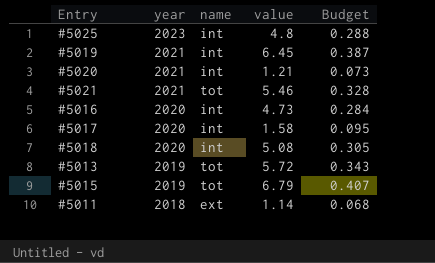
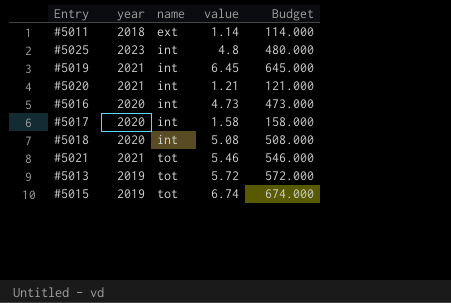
row order: year descending -> name ascending
column Budget | formula: [value] * 0.06 -> [value] * 100
#5015 | value: 6.79 -> 6.74

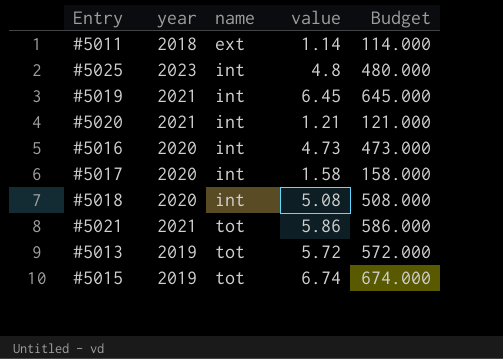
#5021 | value: 5.46 -> 5.86
#5021 | Budget: 546.000 -> 586.000

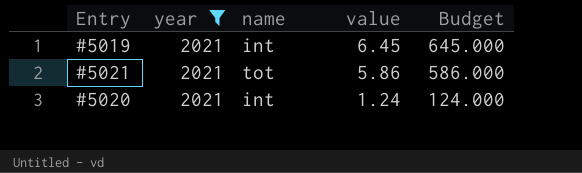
filter: none -> year = 2021
row order: name ascending -> value descending
#5020 | value: 1.21 -> 1.24
#5020 | Budget: 121.000 -> 124.000

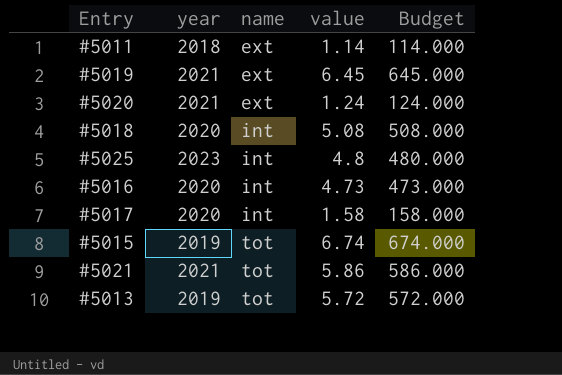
filter: year = 2021 -> none
row order: value descending -> name ascending
#5019 | name: int -> ext
#5020 | name: int -> ext

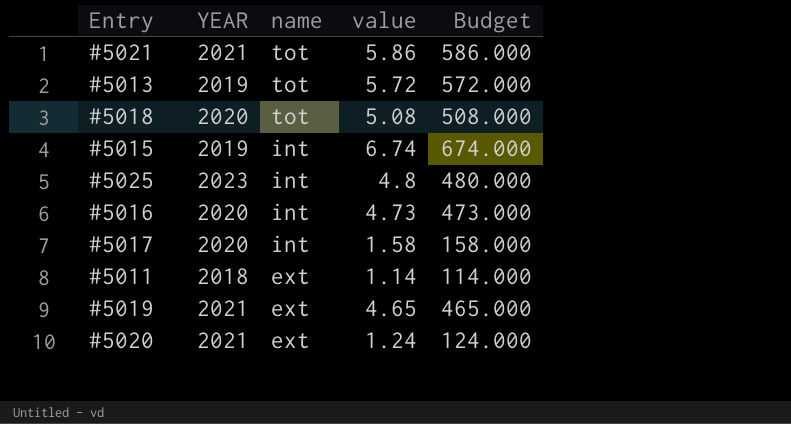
row order: name ascending -> name descending
column name: year -> YEAR
#5018 | name: int -> tot
#5015 | name: tot -> int
#5019 | value: 6.45 -> 4.65
#5019 | Budget: 645.000 -> 465.000

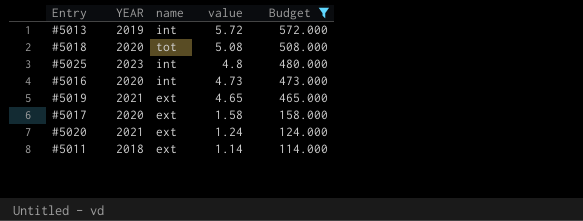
filter: none -> Budget <= 572.000
row order: name descending -> value descending
#5013 | name: tot -> int
#5017 | name: int -> ext

